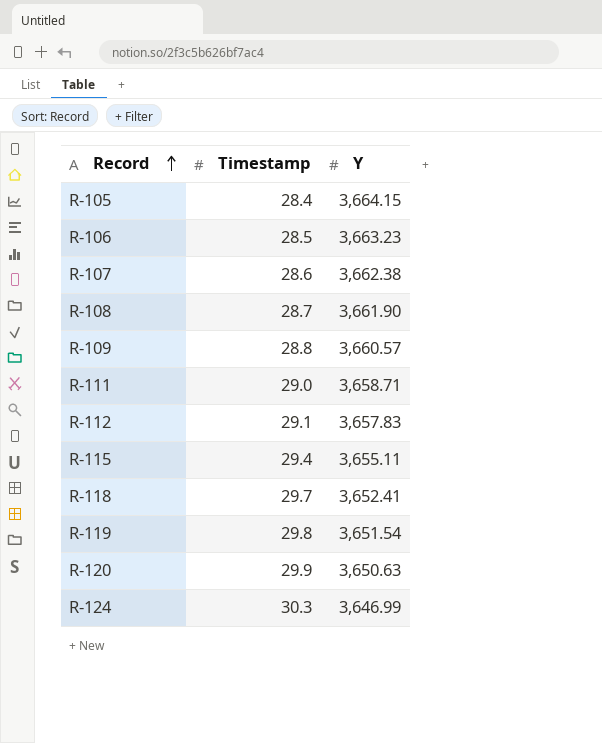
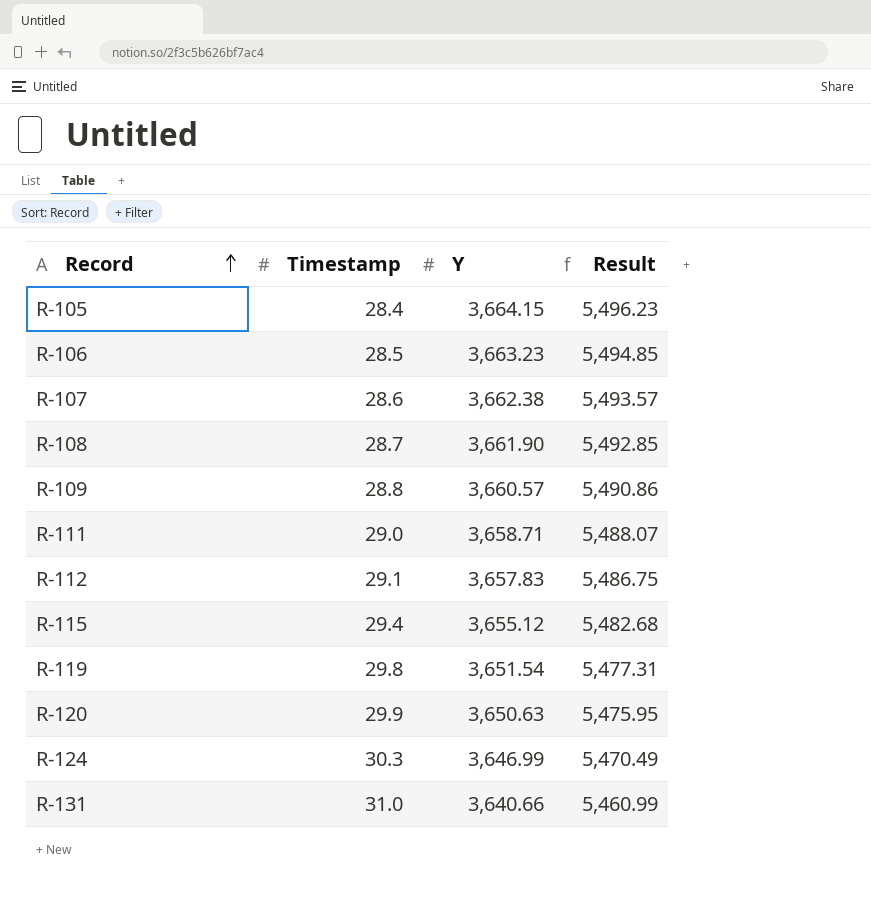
column Result | formula: none -> [Y] * 1.5
row R-118: 29.7 | 3,652.41 -> none
R-115 | Y: 3,655.11 -> 3,655.12
row R-131: none -> 31.0 | 3,640.66 | 5,460.99

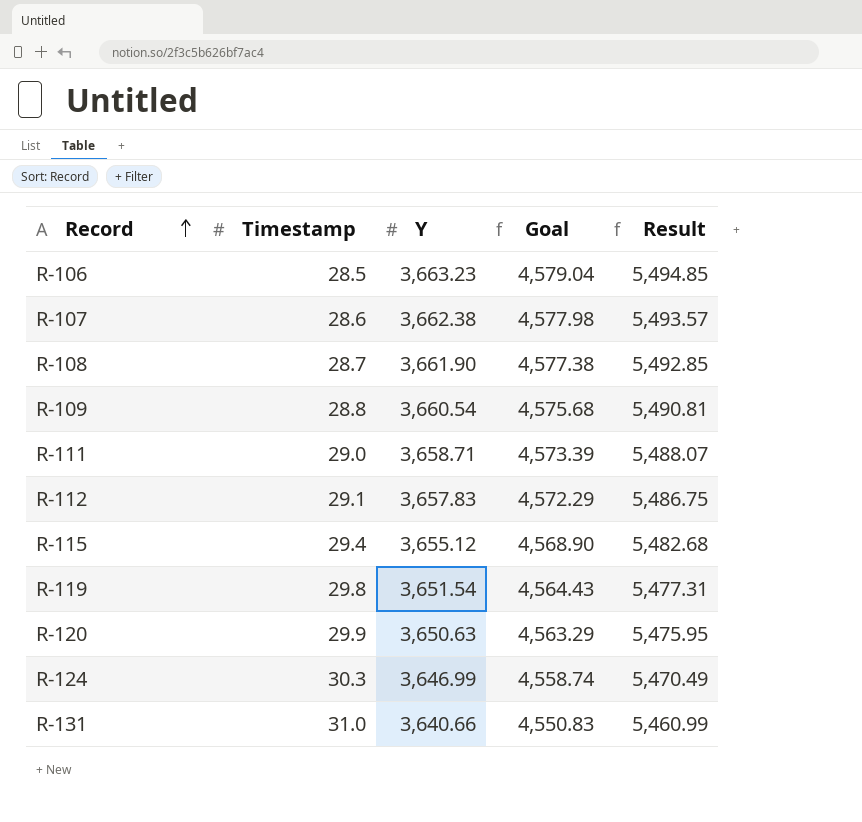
column Goal | formula: none -> [Y] * 1.25
row R-105: 28.4 | 3,664.15 | 5,496.23 -> none
R-109 | Y: 3,660.57 -> 3,660.54
R-109 | Result: 5,490.86 -> 5,490.81

